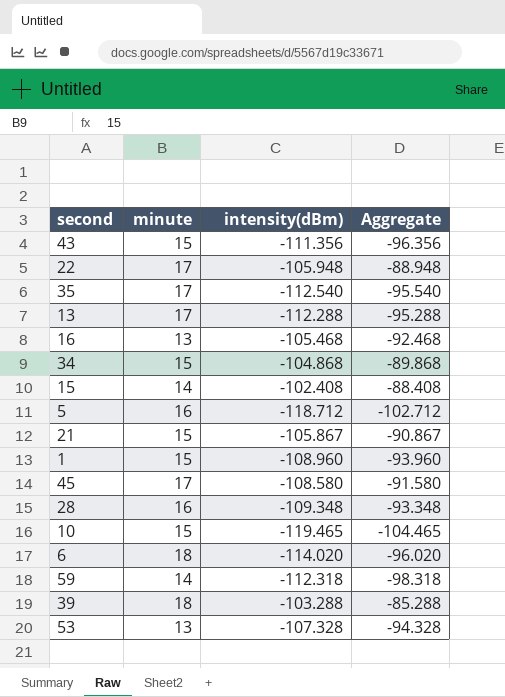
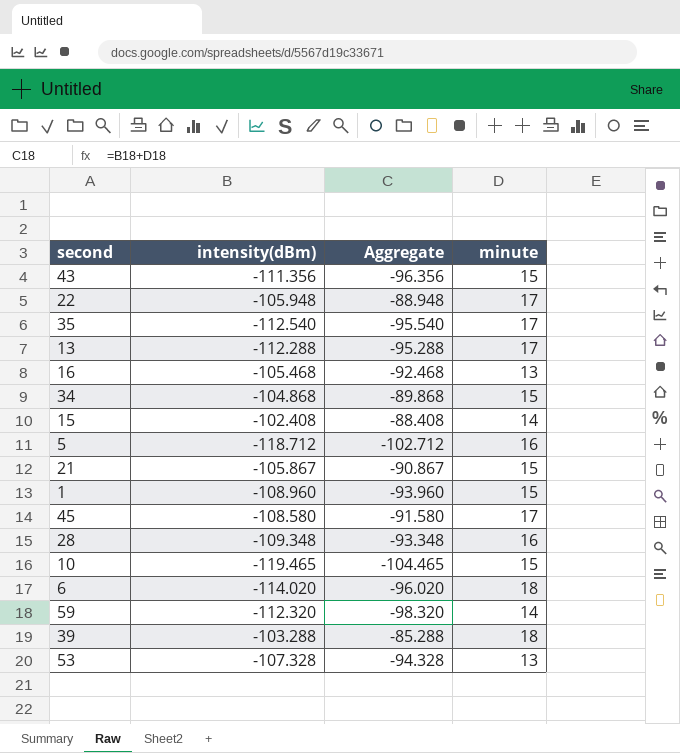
column minute | position: 2 -> 4
59 | intensity(dBm): -112.318 -> -112.320
59 | Aggregate: -98.318 -> -98.320

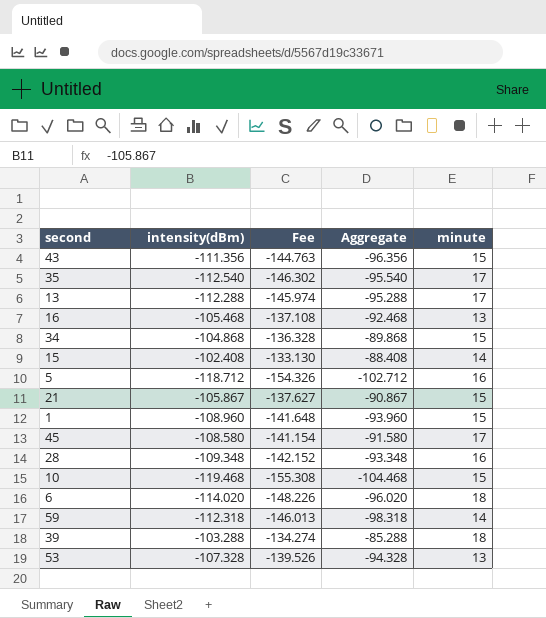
column Fee | formula: none -> [intensity(dBm)] * 1.3
row 22: -105.948 | -88.948 | 17 -> none
10 | intensity(dBm): -119.465 -> -119.468
10 | Aggregate: -104.465 -> -104.468
59 | intensity(dBm): -112.320 -> -112.318
59 | Aggregate: -98.320 -> -98.318

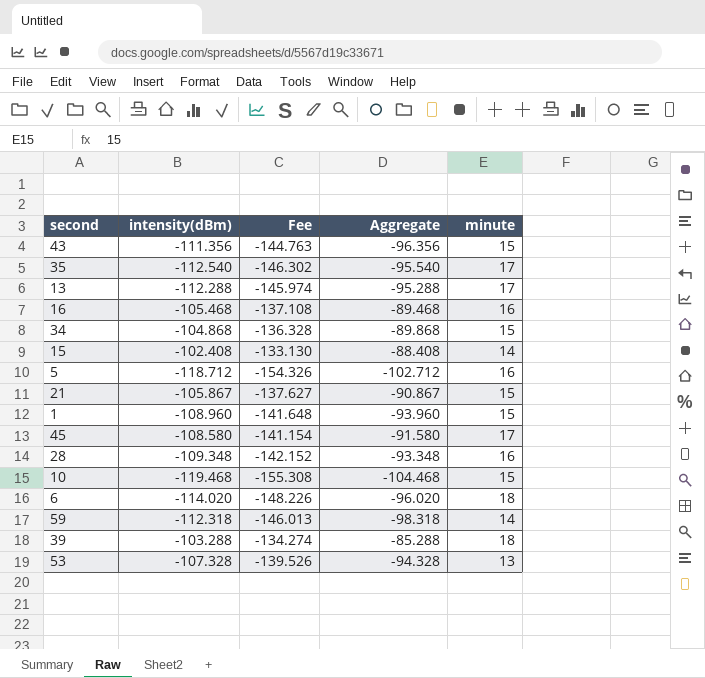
16 | Aggregate: -92.468 -> -89.468
16 | minute: 13 -> 16

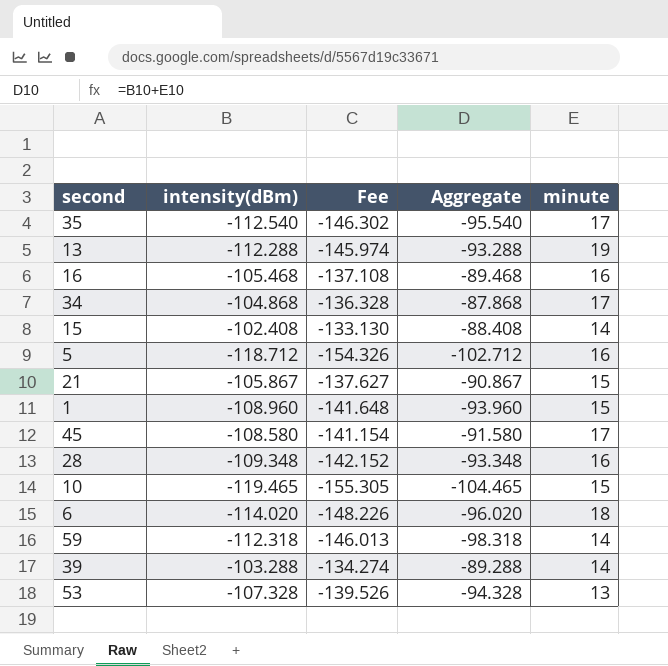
row 43: -111.356 | -144.763 | -96.356 | 15 -> none
13 | Aggregate: -95.288 -> -93.288
13 | minute: 17 -> 19
34 | Aggregate: -89.868 -> -87.868
34 | minute: 15 -> 17
10 | intensity(dBm): -119.468 -> -119.465
10 | Fee: -155.308 -> -155.305
10 | Aggregate: -104.468 -> -104.465
39 | Aggregate: -85.288 -> -89.288
39 | minute: 18 -> 14

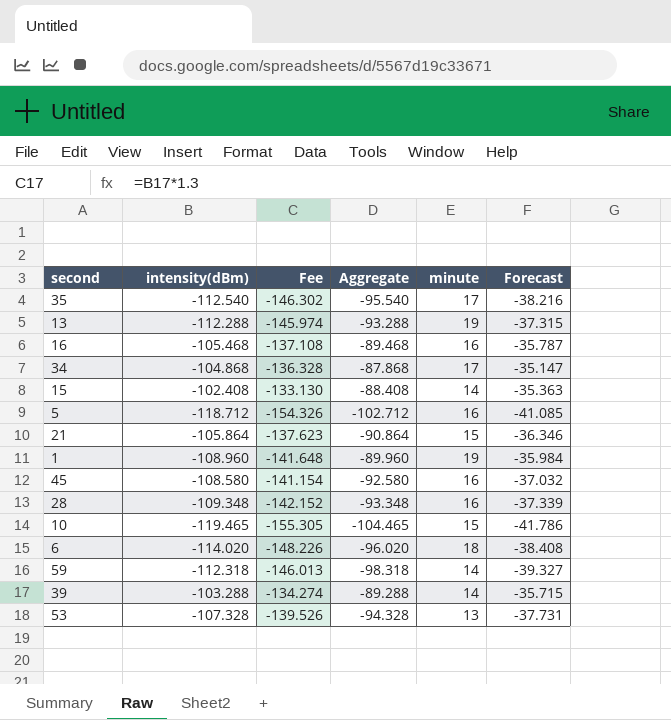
column Forecast | formula: none -> [Aggregate] * 0.4
21 | intensity(dBm): -105.867 -> -105.864
21 | Fee: -137.627 -> -137.623
21 | Aggregate: -90.867 -> -90.864
1 | Aggregate: -93.960 -> -89.960
1 | minute: 15 -> 19
45 | Aggregate: -91.580 -> -92.580
45 | minute: 17 -> 16

